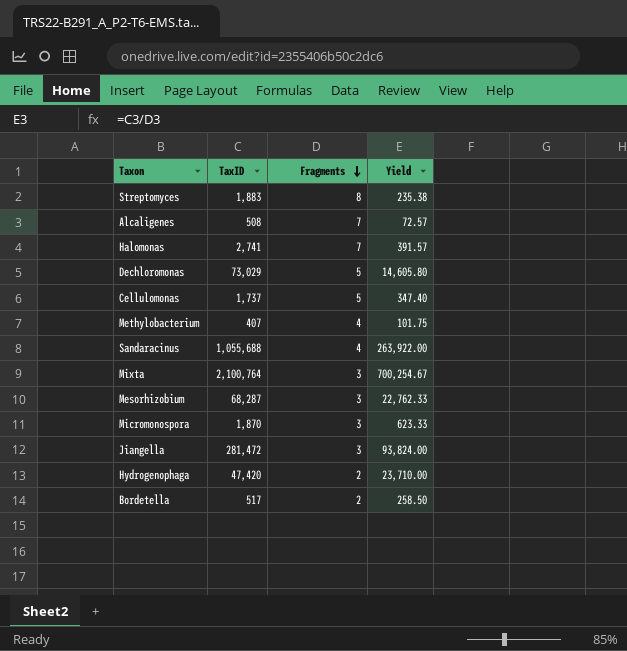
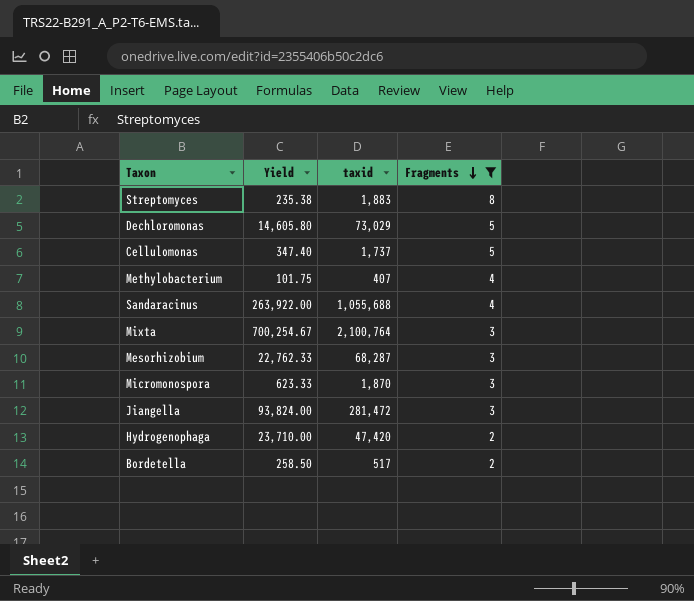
filter: none -> Fragments != 7
column Yield | position: 4 -> 2
column name: TaxID -> taxid

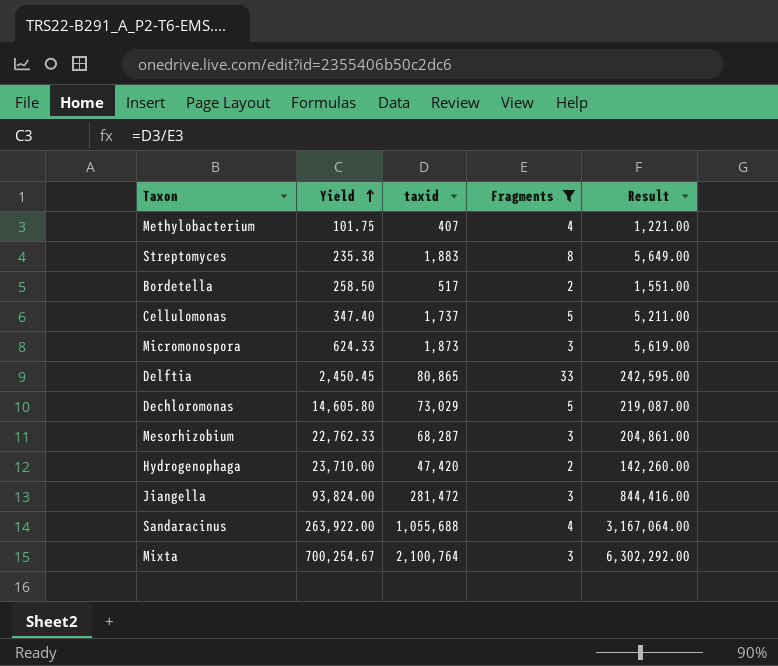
row order: Fragments descending -> Yield ascending
column Result | formula: none -> [taxid] * 3
Micromonospora | Yield: 623.33 -> 624.33
Micromonospora | taxid: 1,870 -> 1,873
row Delftia: none -> 2,450.45 | 80,865 | 33 | 242,595.00

